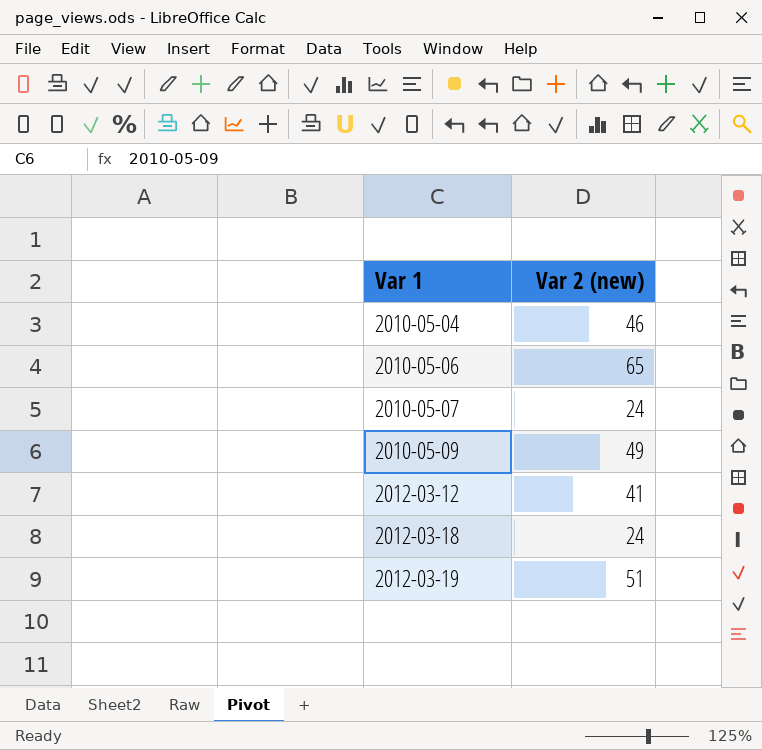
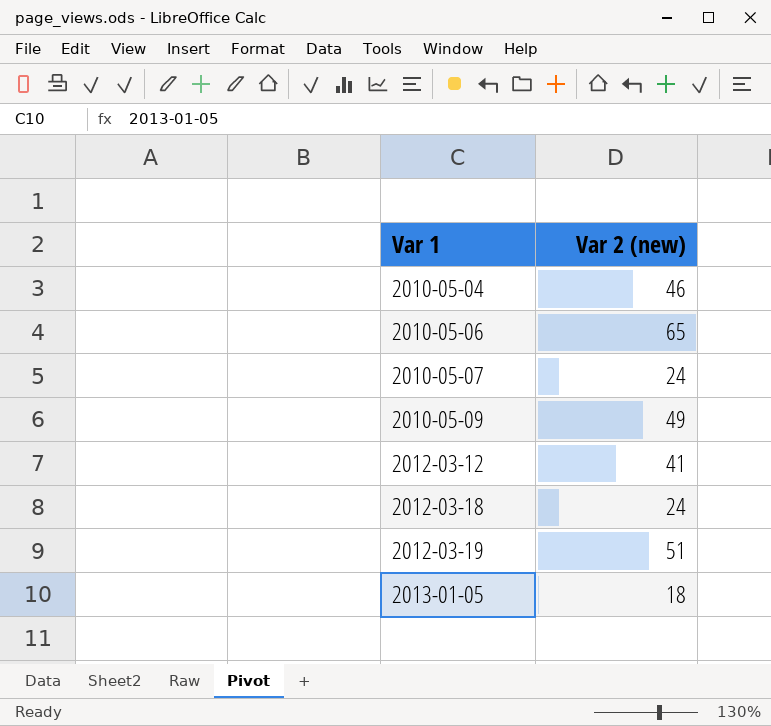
row 2013-01-05: none -> 18

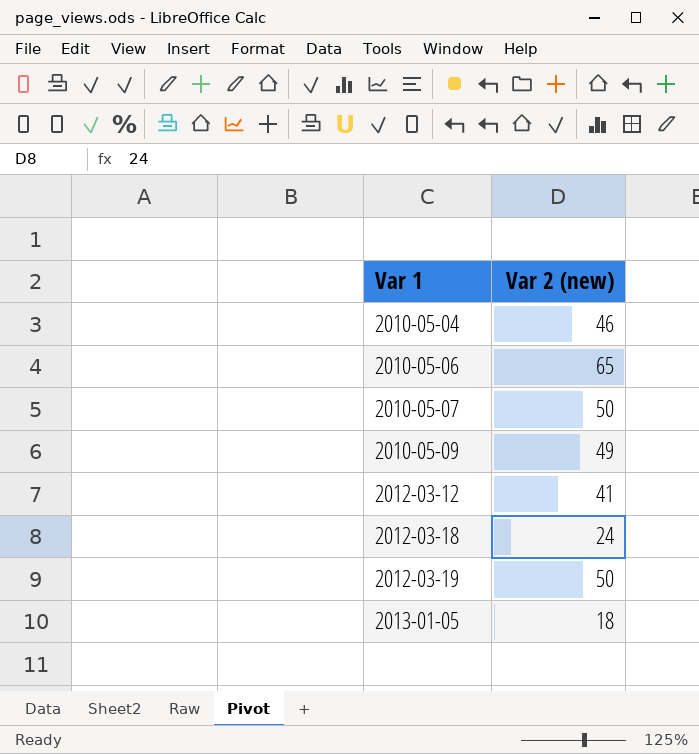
2010-05-07 | Var 2 (new): 24 -> 50
2012-03-19 | Var 2 (new): 51 -> 50

